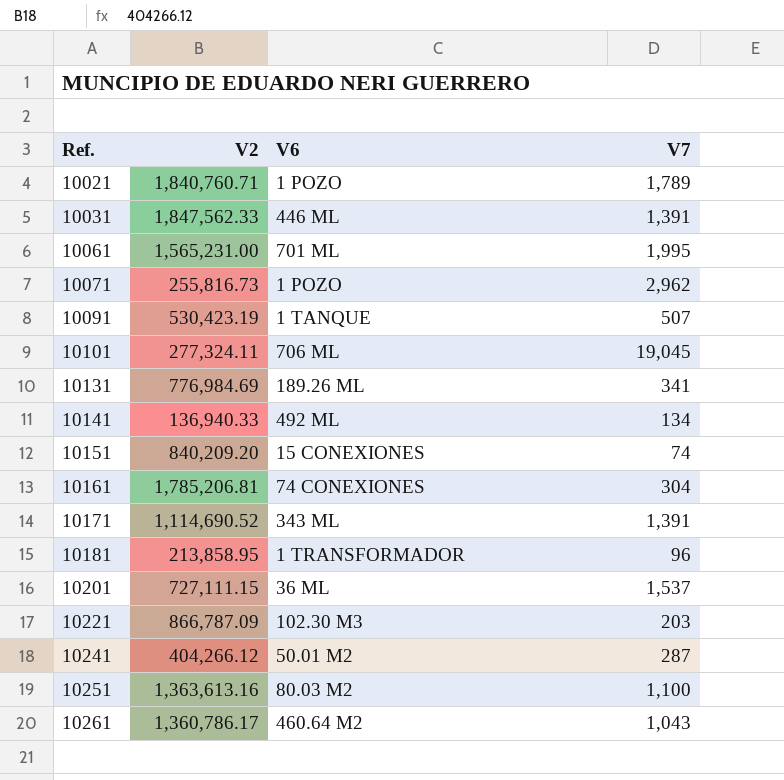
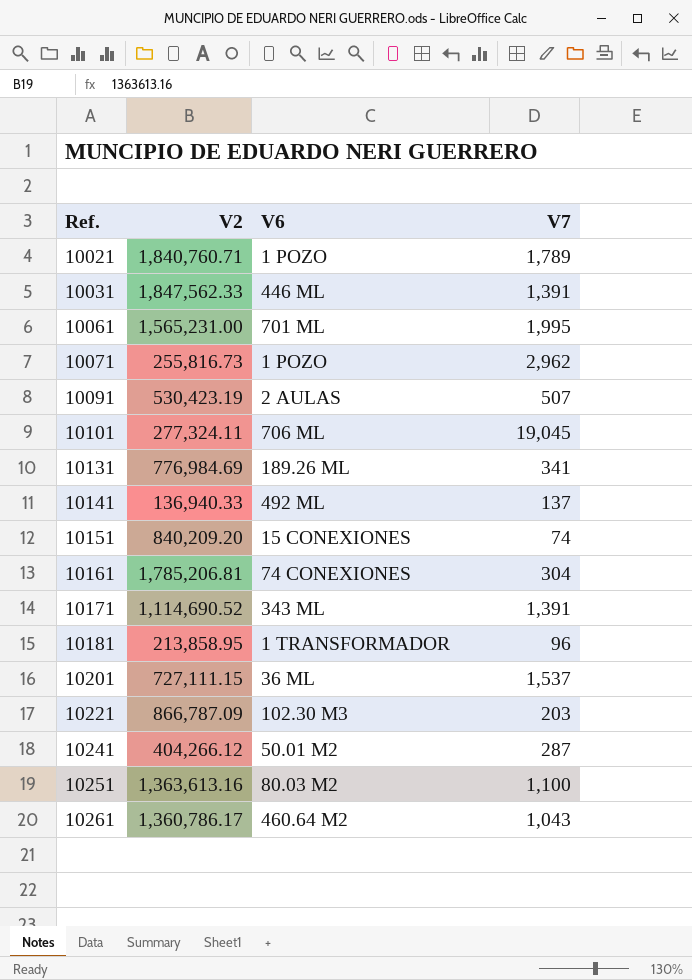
10091 | V6: 1 TANQUE -> 2 AULAS
10141 | V7: 134 -> 137

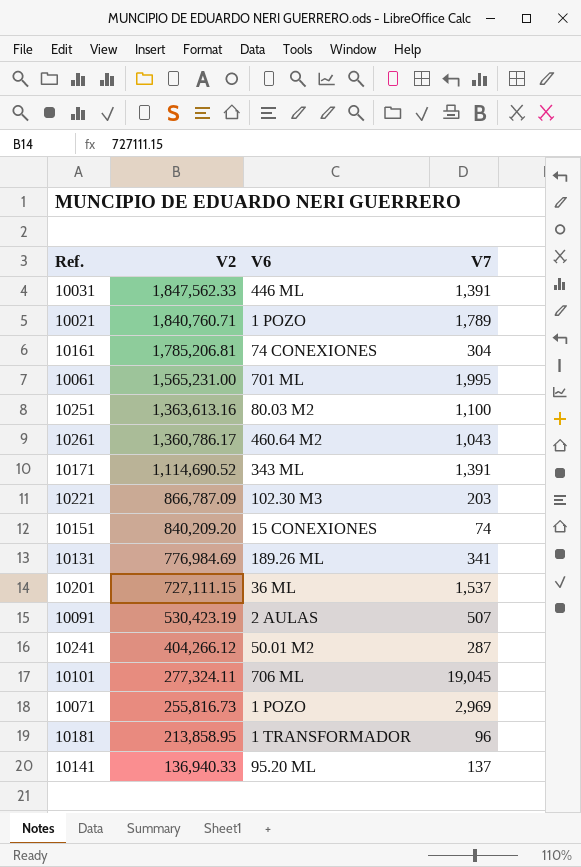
row order: Ref. ascending -> V2 descending
10071 | V7: 2,962 -> 2,969
10141 | V6: 492 ML -> 95.20 ML

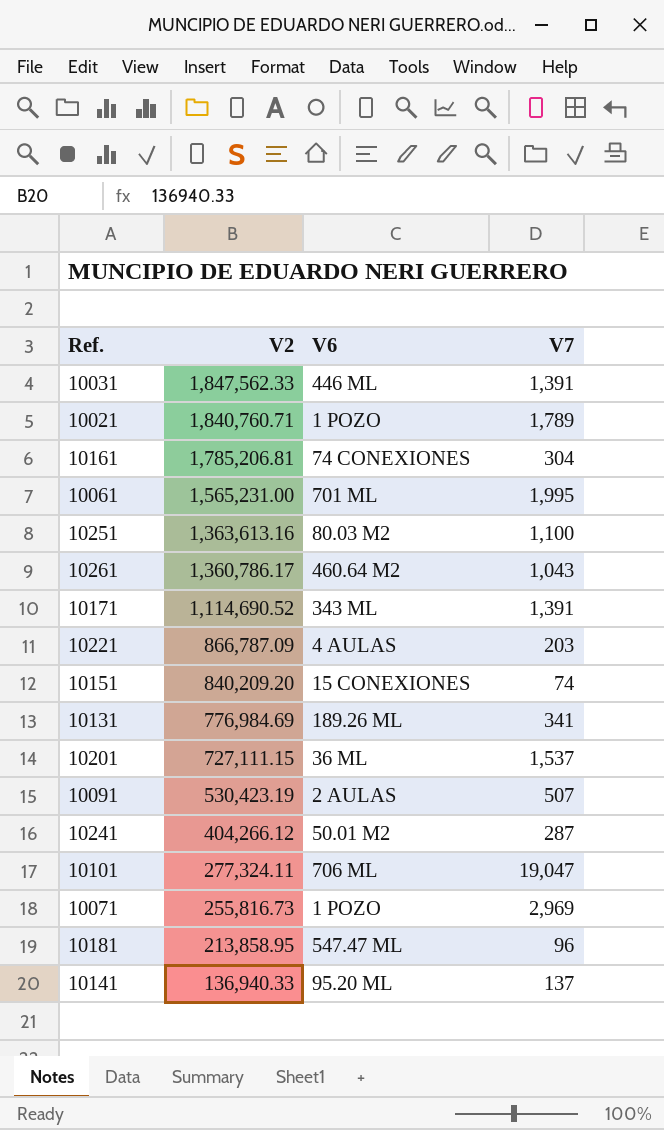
10221 | V6: 102.30 M3 -> 4 AULAS
10101 | V7: 19,045 -> 19,047
10181 | V6: 1 TRANSFORMADOR -> 547.47 ML

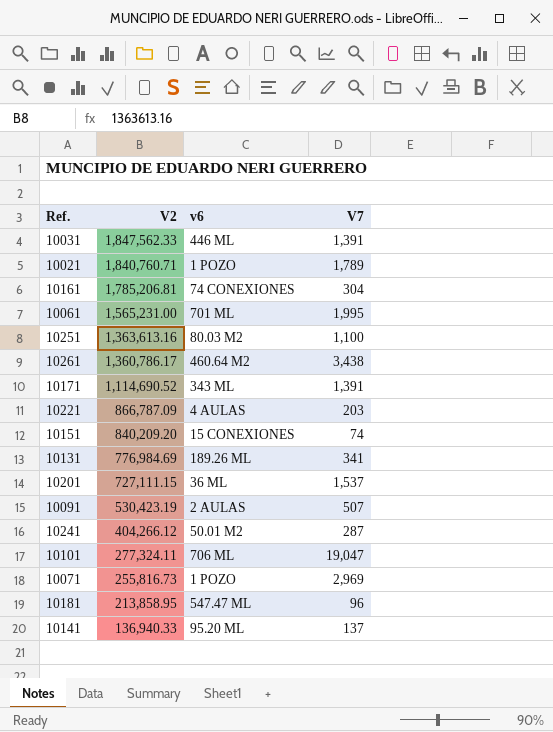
column name: V6 -> v6
10261 | V7: 1,043 -> 3,438

